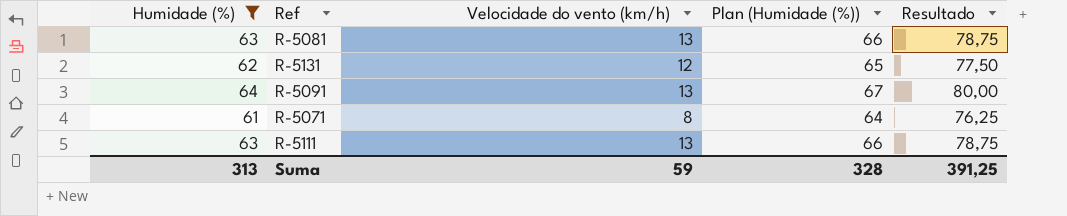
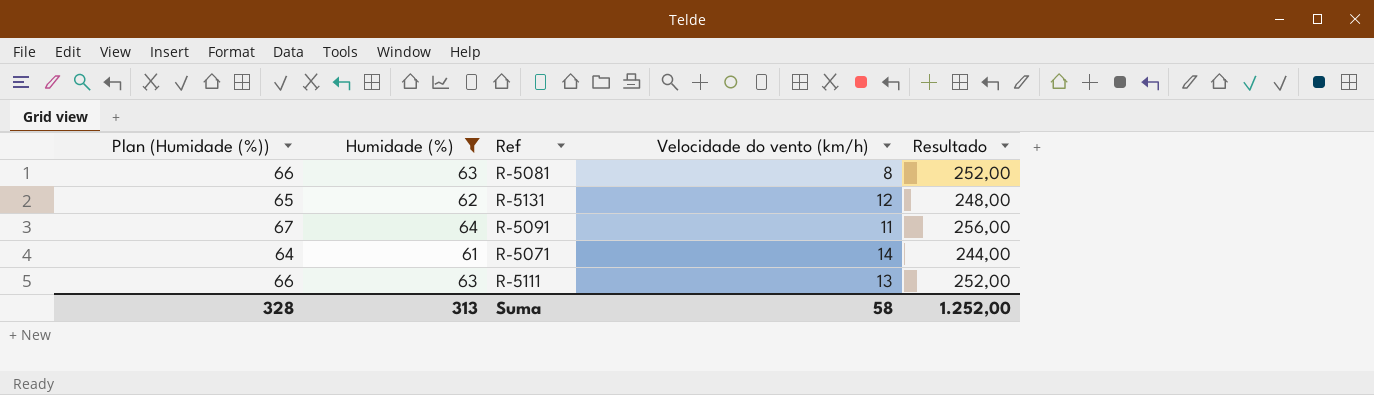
column Plan (Humidade (%)) | position: 4 -> 1
column Resultado | formula: [Humidade (%)] * 1,25 -> [Humidade (%)] * 4
R-5081 | Velocidade do vento (km/h): 13 -> 8
R-5091 | Velocidade do vento (km/h): 13 -> 11
R-5071 | Velocidade do vento (km/h): 8 -> 14
Suma | Velocidade do vento (km/h): 59 -> 58
Suma | Resultado: 391,25 -> 1.252,00

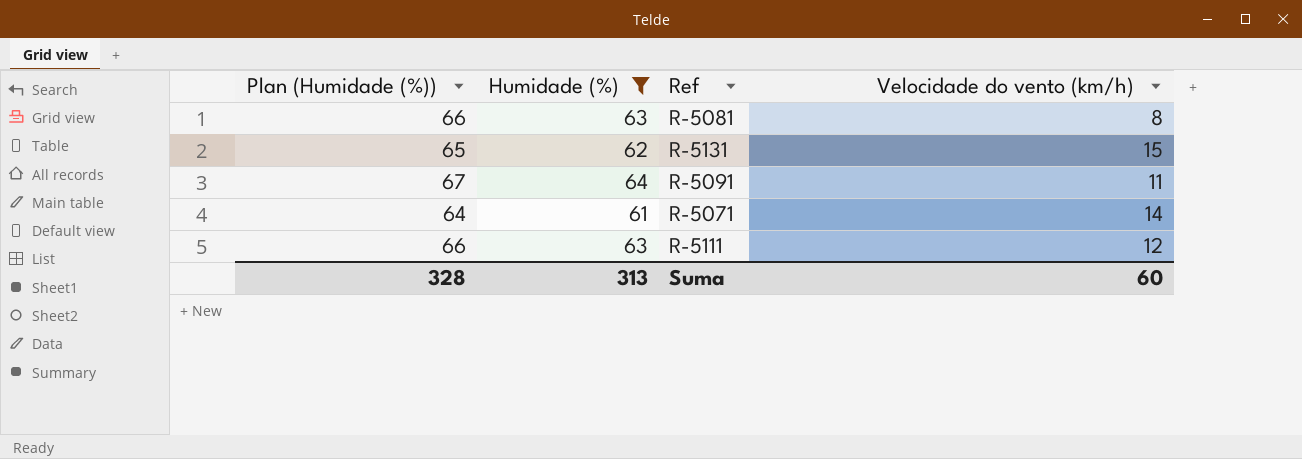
column Resultado | formula: [Humidade (%)] * 4 -> none
R-5131 | Velocidade do vento (km/h): 12 -> 15
R-5111 | Velocidade do vento (km/h): 13 -> 12
Suma | Velocidade do vento (km/h): 58 -> 60

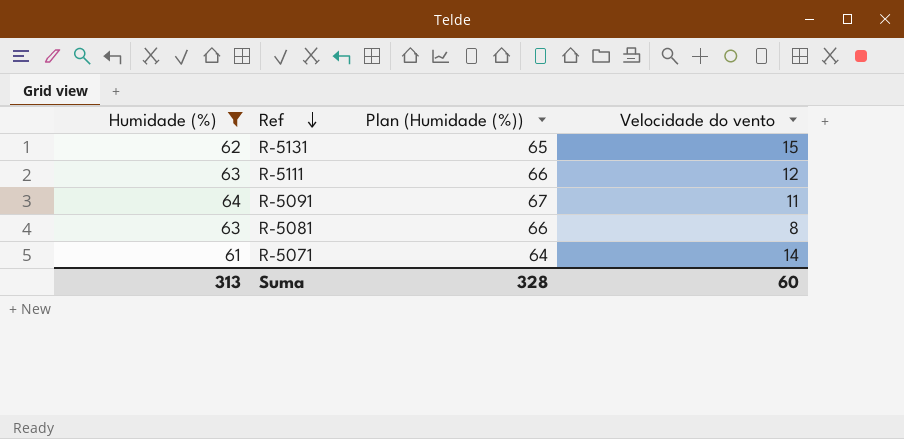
row order: none -> Ref descending
column Plan (Humidade (%)) | position: 1 -> 3
column name: Velocidade do vento (km/h) -> Velocidade do vento

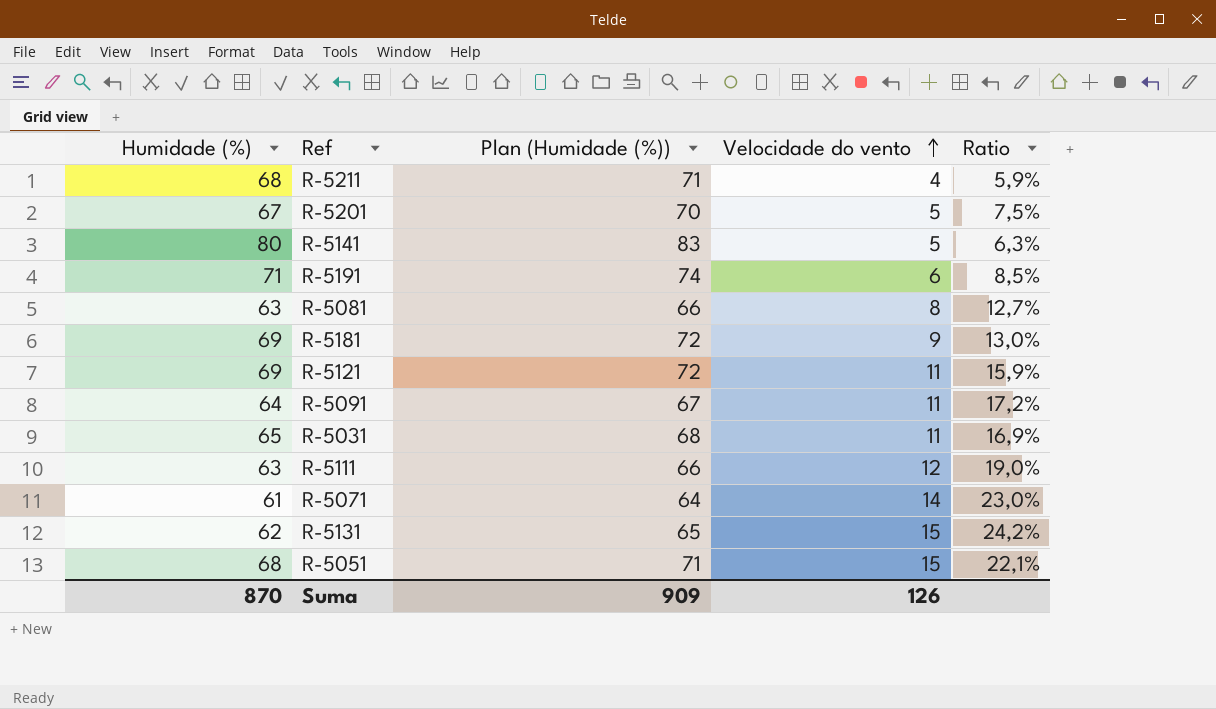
filter: Humidade (%) <= 64 -> none
row order: Ref descending -> Velocidade do vento ascending
column Ratio | formula: none -> [Velocidade do vento] / [Humidade (%)]
Suma | Humidade (%): 313 -> 870
Suma | Plan (Humidade (%)): 328 -> 909
Suma | Velocidade do vento: 60 -> 126

